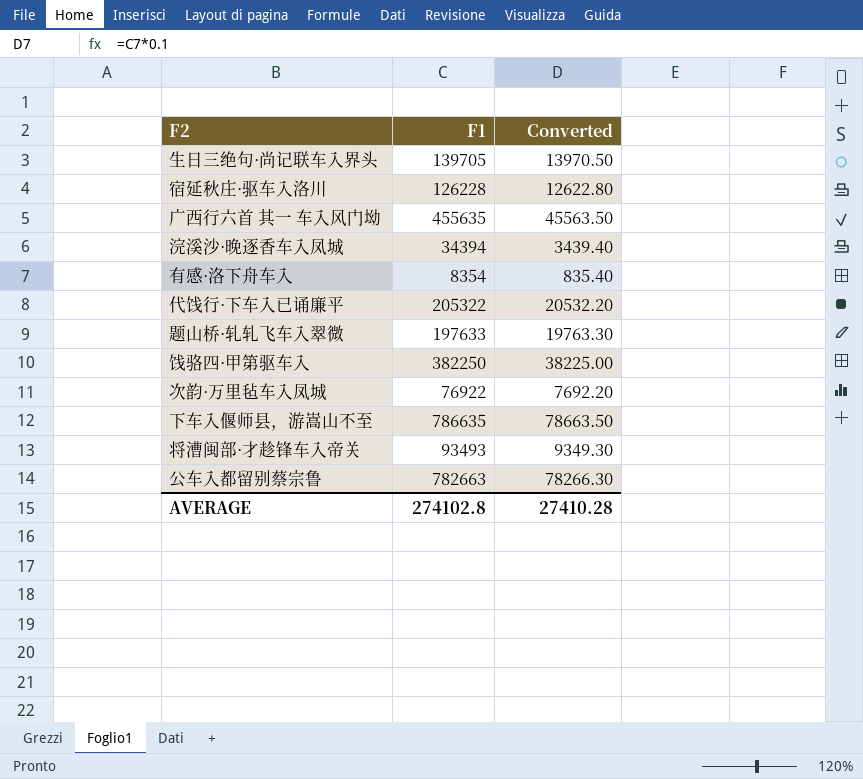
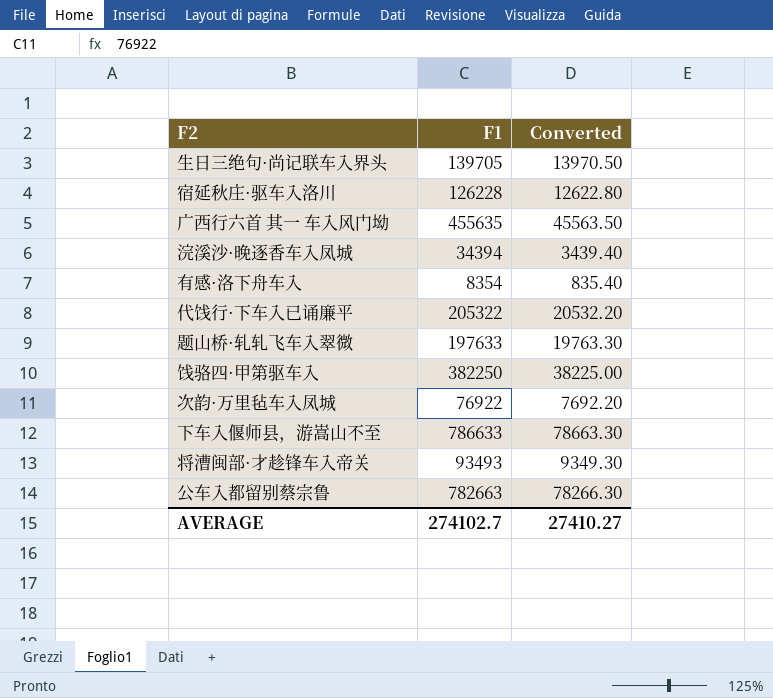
下车入偃师县，游嵩山不至 | F1: 786635 -> 786633
下车入偃师县，游嵩山不至 | Converted: 78663.50 -> 78663.30
AVERAGE | F1: 274102.8 -> 274102.7
AVERAGE | Converted: 27410.28 -> 27410.27

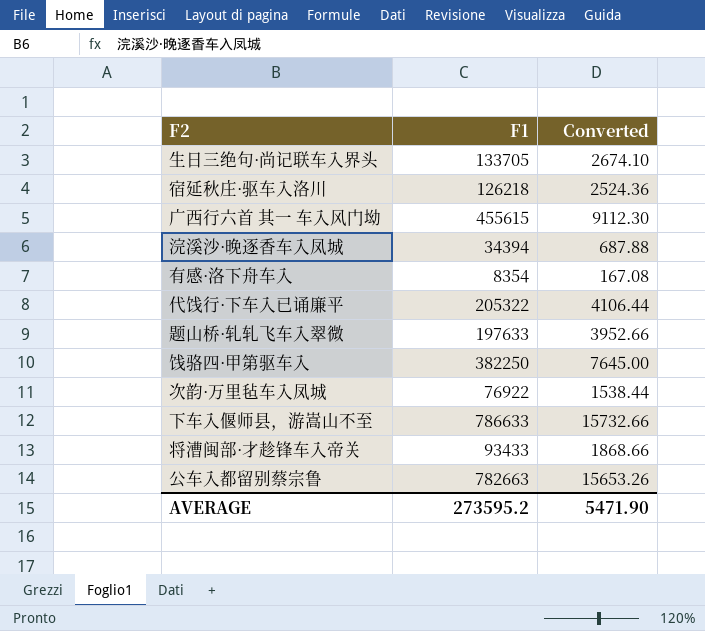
column Converted | formula: [F1] * 0.1 -> [F1] * 0.02
生日三绝句·尚记联车入界头 | F1: 139705 -> 133705
宿延秋庄·驱车入洛川 | F1: 126228 -> 126218
广西行六首 其一 车入风门坳 | F1: 455635 -> 455615
将漕闽部·才趁锋车入帝关 | F1: 93493 -> 93433
AVERAGE | F1: 274102.7 -> 273595.2
AVERAGE | Converted: 27410.27 -> 5471.90

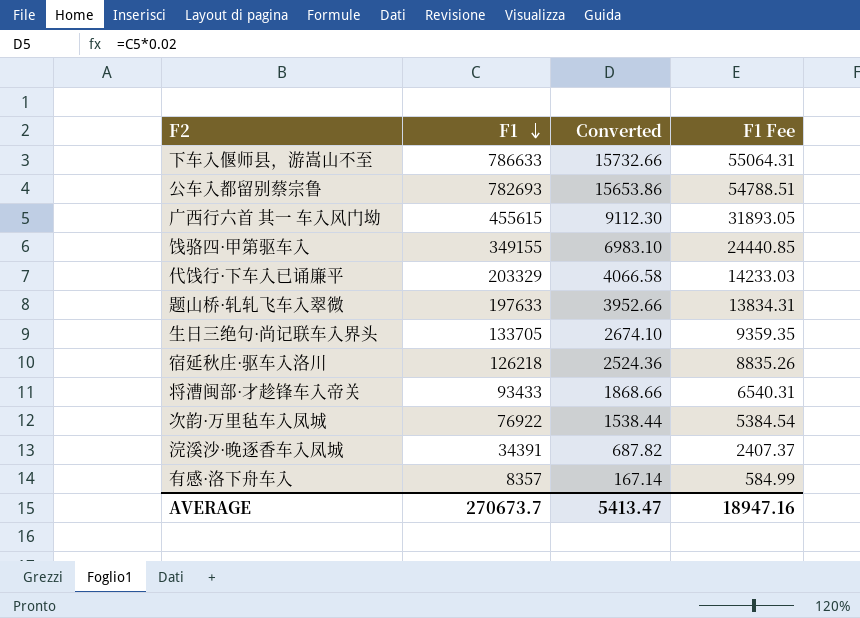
row order: none -> F1 descending
column F1 Fee | formula: none -> [F1] * 0.07
公车入都留别蔡宗鲁 | F1: 782663 -> 782693
公车入都留别蔡宗鲁 | Converted: 15653.26 -> 15653.86
饯骆四·甲第驱车入 | F1: 382250 -> 349155
饯骆四·甲第驱车入 | Converted: 7645.00 -> 6983.10
代饯行·下车入已诵廉平 | F1: 205322 -> 203329
代饯行·下车入已诵廉平 | Converted: 4106.44 -> 4066.58
浣溪沙·晚逐香车入凤城 | F1: 34394 -> 34391
浣溪沙·晚逐香车入凤城 | Converted: 687.88 -> 687.82
有感·洛下舟车入 | F1: 8354 -> 8357
有感·洛下舟车入 | Converted: 167.08 -> 167.14
AVERAGE | F1: 273595.2 -> 270673.7
AVERAGE | Converted: 5471.90 -> 5413.47

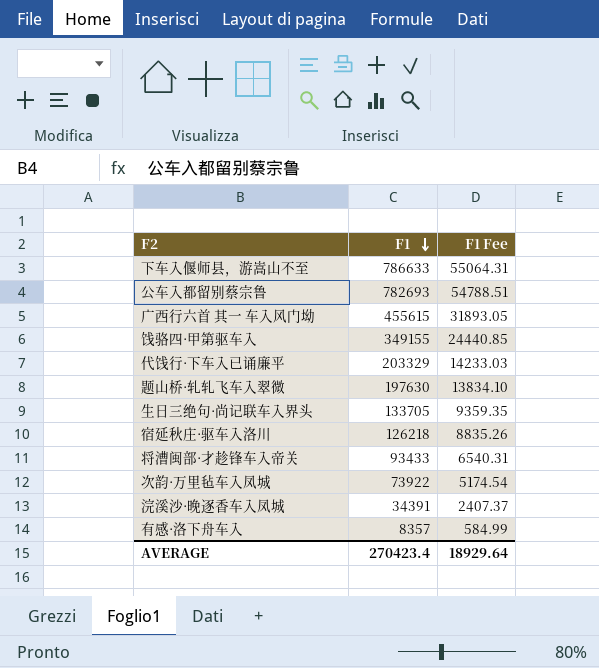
column Converted | formula: [F1] * 0.02 -> none
题山桥·轧轧飞车入翠微 | F1: 197633 -> 197630
题山桥·轧轧飞车入翠微 | F1 Fee: 13834.31 -> 13834.10
次韵·万里毡车入凤城 | F1: 76922 -> 73922
次韵·万里毡车入凤城 | F1 Fee: 5384.54 -> 5174.54
AVERAGE | F1: 270673.7 -> 270423.4
AVERAGE | F1 Fee: 18947.16 -> 18929.64

